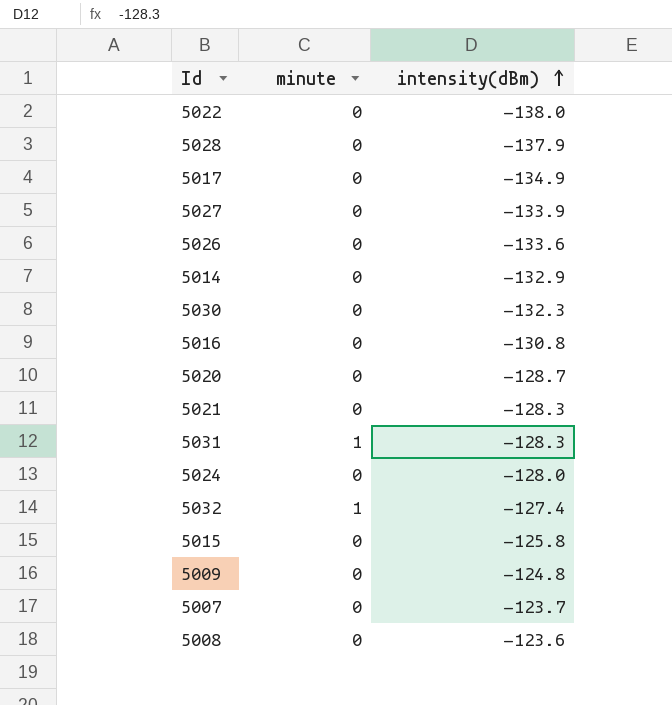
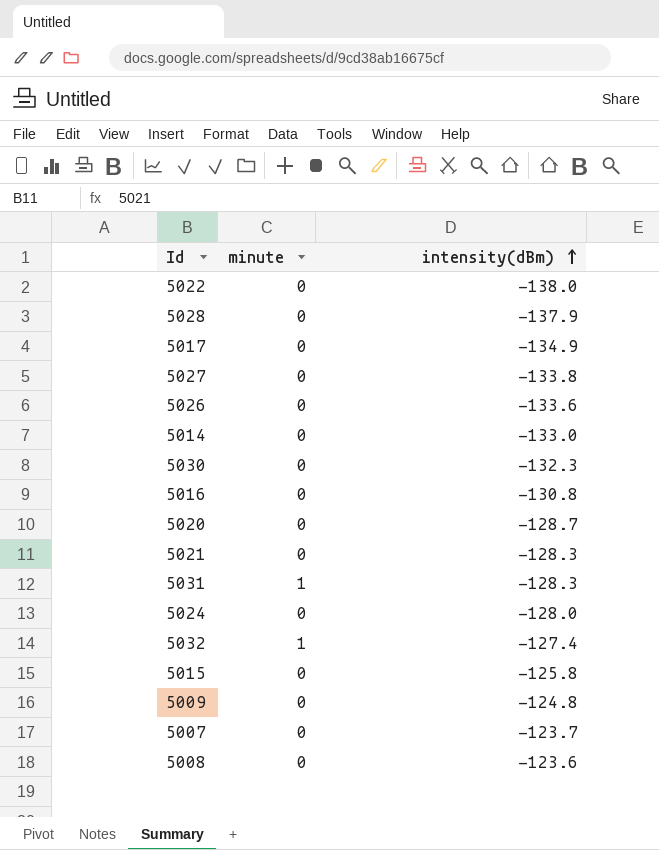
5027 | intensity(dBm): -133.9 -> -133.8
5014 | intensity(dBm): -132.9 -> -133.0

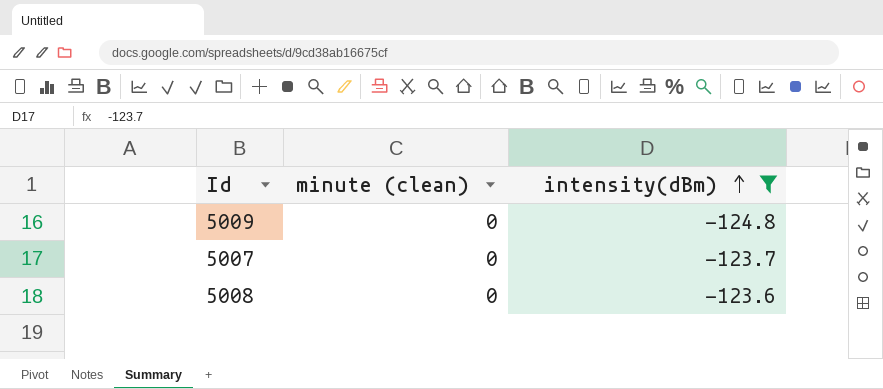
filter: none -> intensity(dBm) >= -124.8
column name: minute -> minute (clean)

